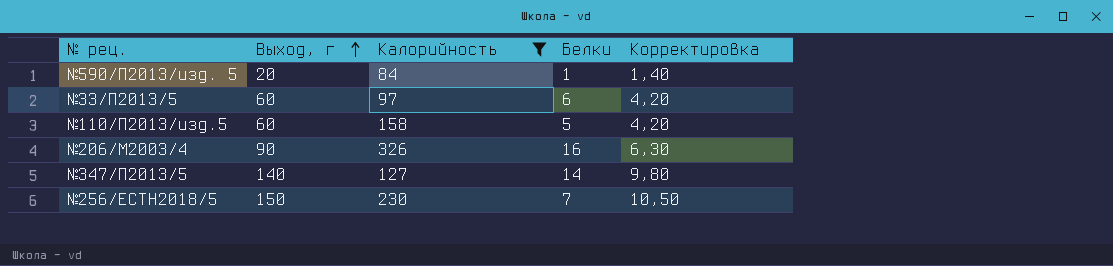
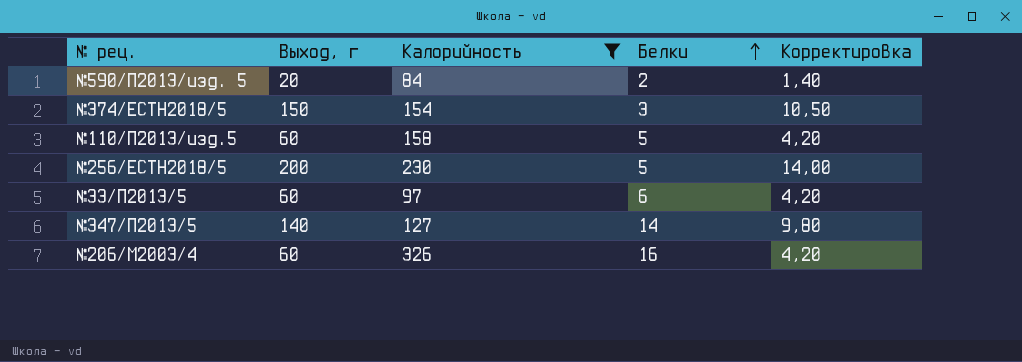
row order: Выход, г ascending -> Белки ascending
№590/П2013/изд. 5 | Белки: 1 -> 2
row №374/ЕСТН2018/5: none -> 150 | 154 | 3 | 10,50
№256/ЕСТН2018/5 | Выход, г: 150 -> 200
№256/ЕСТН2018/5 | Белки: 7 -> 5
№256/ЕСТН2018/5 | Корректировка: 10,50 -> 14,00
№206/М2003/4 | Выход, г: 90 -> 60
№206/М2003/4 | Корректировка: 6,30 -> 4,20

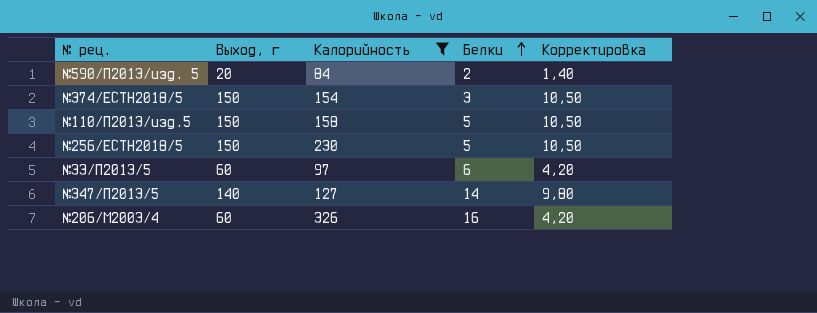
№110/П2013/изд.5 | Выход, г: 60 -> 150
№110/П2013/изд.5 | Корректировка: 4,20 -> 10,50
№256/ЕСТН2018/5 | Выход, г: 200 -> 150
№256/ЕСТН2018/5 | Корректировка: 14,00 -> 10,50

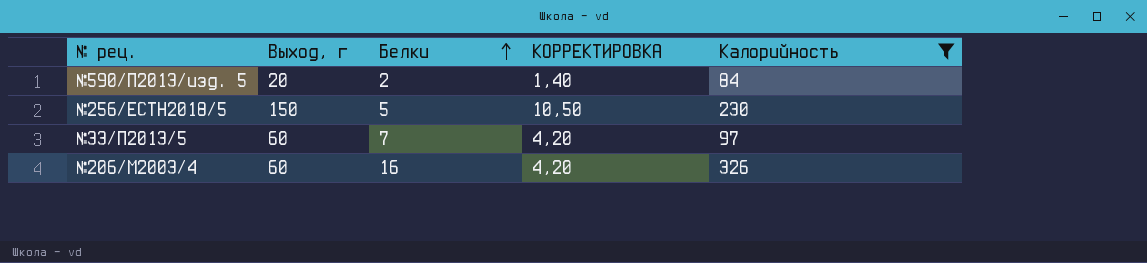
column name: Корректировка -> КОРРЕКТИРОВКА
column Калорийность | position: 3 -> 5
row №374/ЕСТН2018/5: 150 | 154 | 3 | 10,50 -> none
row №110/П2013/изд.5: 150 | 158 | 5 | 10,50 -> none
row №347/П2013/5: 140 | 127 | 14 | 9,80 -> none
№33/П2013/5 | Белки: 6 -> 7

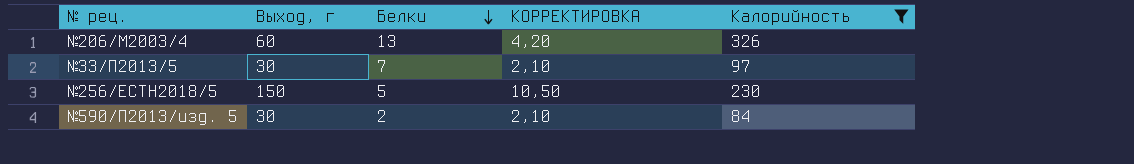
row order: Белки ascending -> Белки descending
№206/М2003/4 | Белки: 16 -> 13
№33/П2013/5 | Выход, г: 60 -> 30
№33/П2013/5 | КОРРЕКТИРОВКА: 4,20 -> 2,10
№590/П2013/изд. 5 | Выход, г: 20 -> 30
№590/П2013/изд. 5 | КОРРЕКТИРОВКА: 1,40 -> 2,10

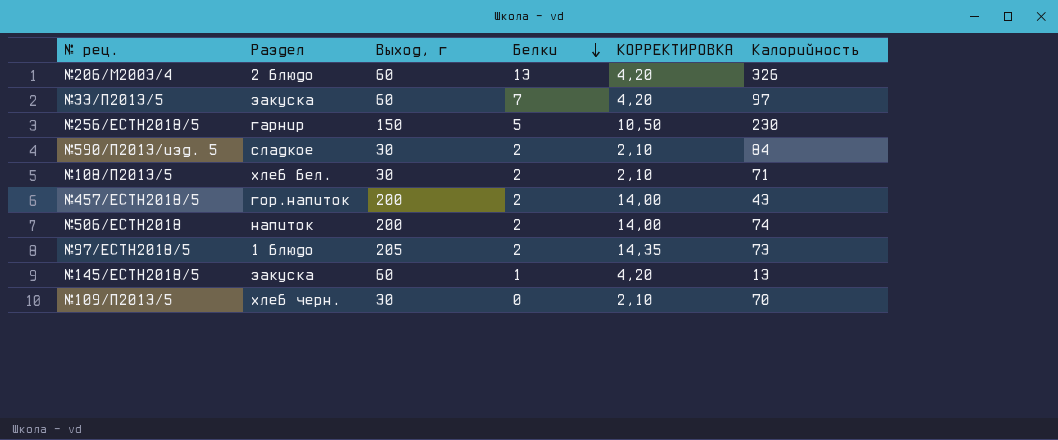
filter: Калорийность >= 84 -> none
column Раздел | position: none -> 2
№33/П2013/5 | Выход, г: 30 -> 60
№33/П2013/5 | КОРРЕКТИРОВКА: 2,10 -> 4,20

